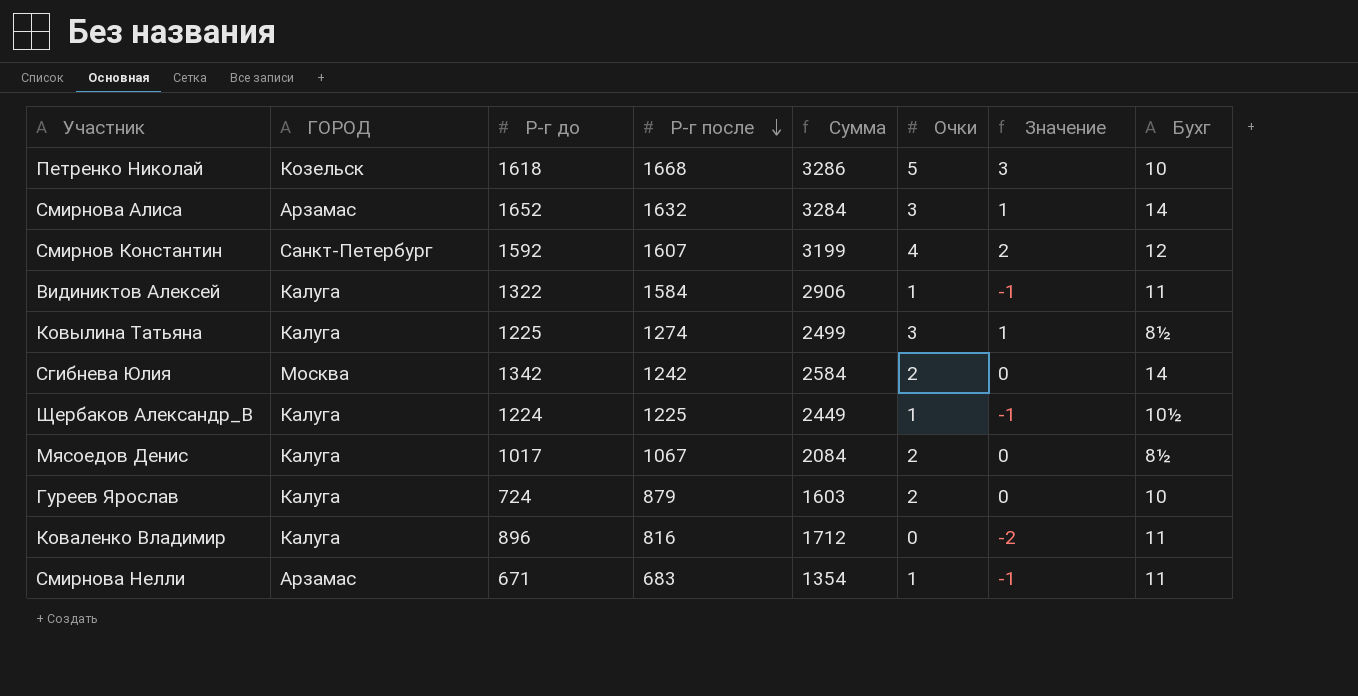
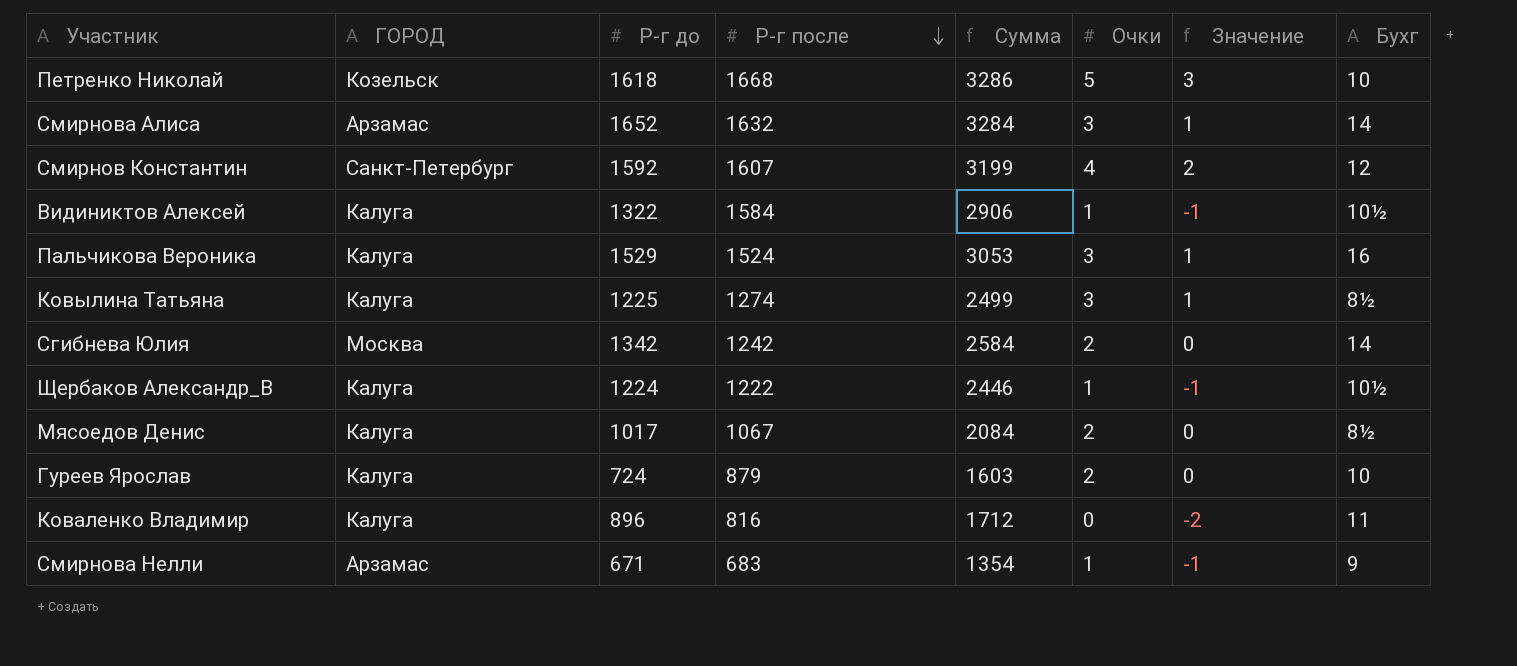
Видиниктов Алексей | Бухг: 11 -> 10½
row Пальчикова Вероника: none -> Калуга | 1529 | 1524 | 3053 | 3 | 1 | 16
Щербаков Александр_В | Р-г после: 1225 -> 1222
Щербаков Александр_В | Сумма: 2449 -> 2446
Смирнова Нелли | Бухг: 11 -> 9

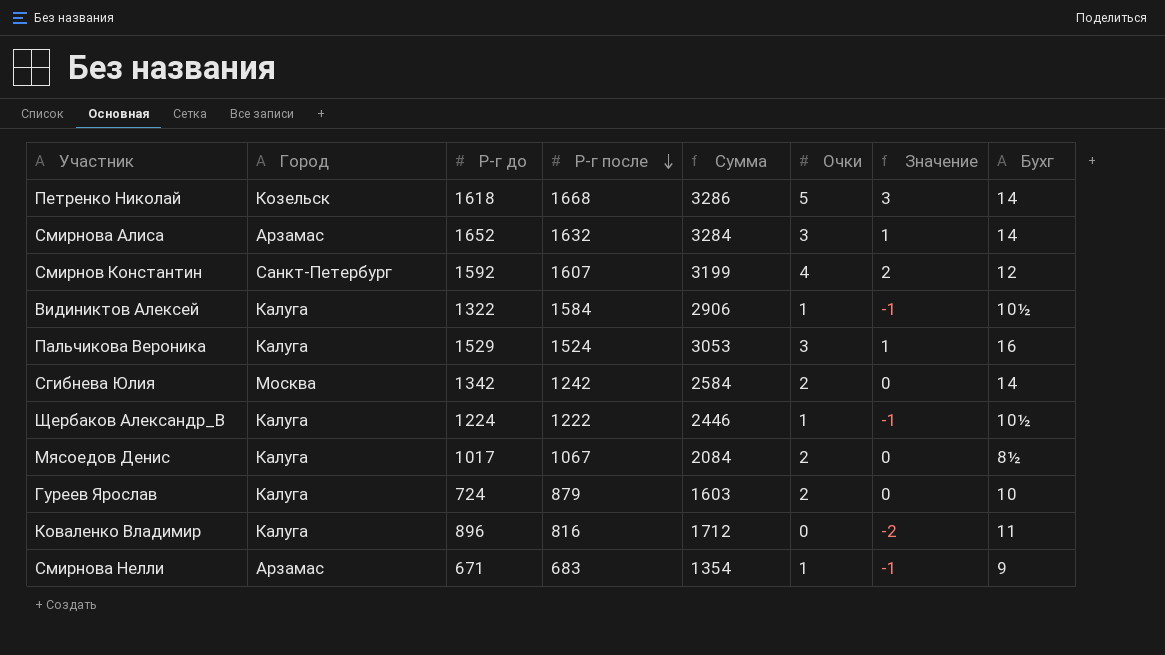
column name: ГОРОД -> Город
row Ковылина Татьяна: Калуга | 1225 | 1274 | 2499 | 3 | 1 | 8½ -> none
Петренко Николай | Бухг: 10 -> 14

